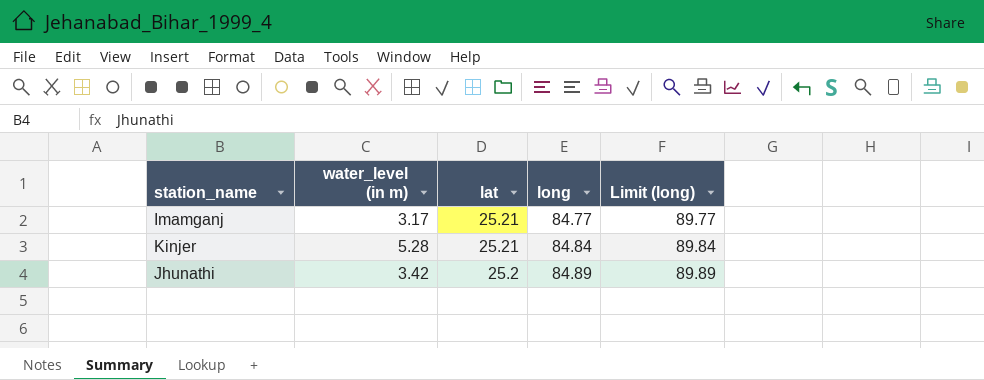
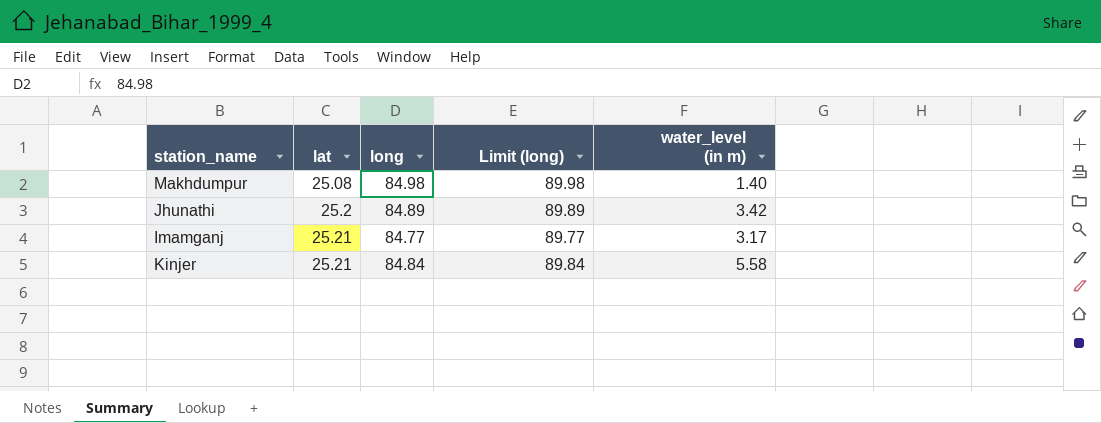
row order: lat descending -> lat ascending
column water_level (in m) | position: 2 -> 5
row Makhdumpur: none -> 25.08 | 84.98 | 89.98 | 1.40
Kinjer | water_level (in m): 5.28 -> 5.58

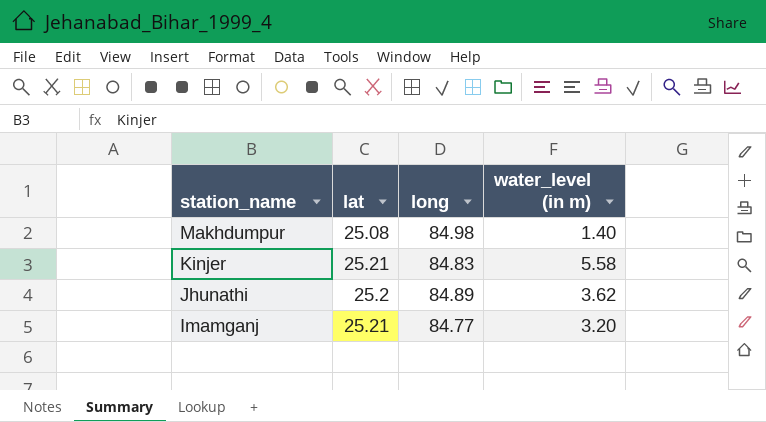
row order: lat ascending -> station_name descending
column Limit (long) | formula: [long] + 5 -> none
Kinjer | long: 84.84 -> 84.83
Jhunathi | water_level (in m): 3.42 -> 3.62
Imamganj | water_level (in m): 3.17 -> 3.20

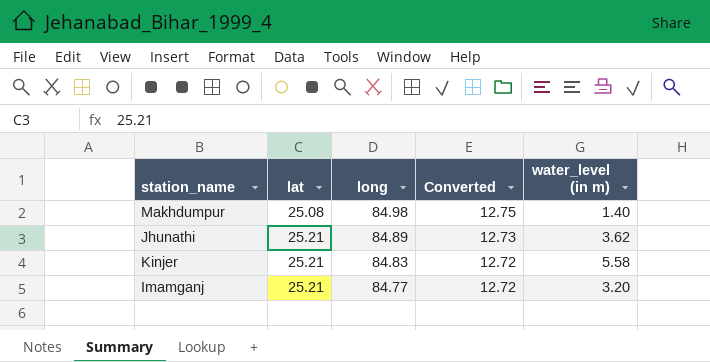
row order: station_name descending -> lat ascending
column Converted | formula: none -> [long] * 0.15
Jhunathi | lat: 25.2 -> 25.21

